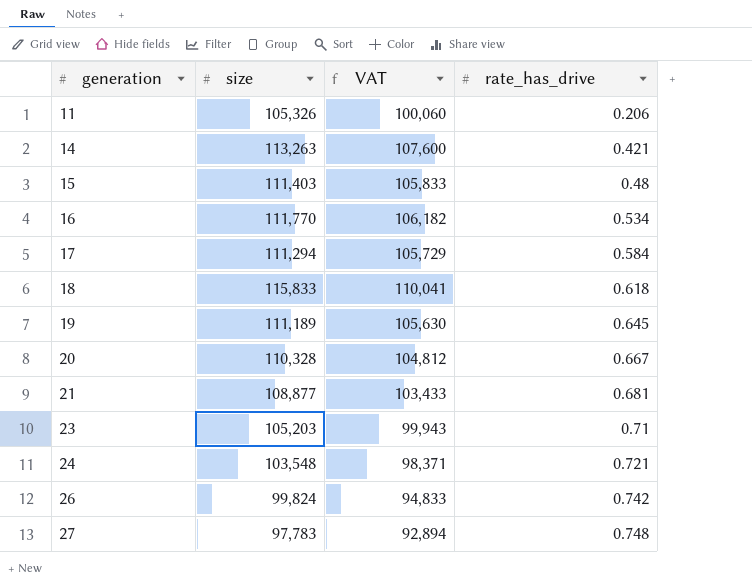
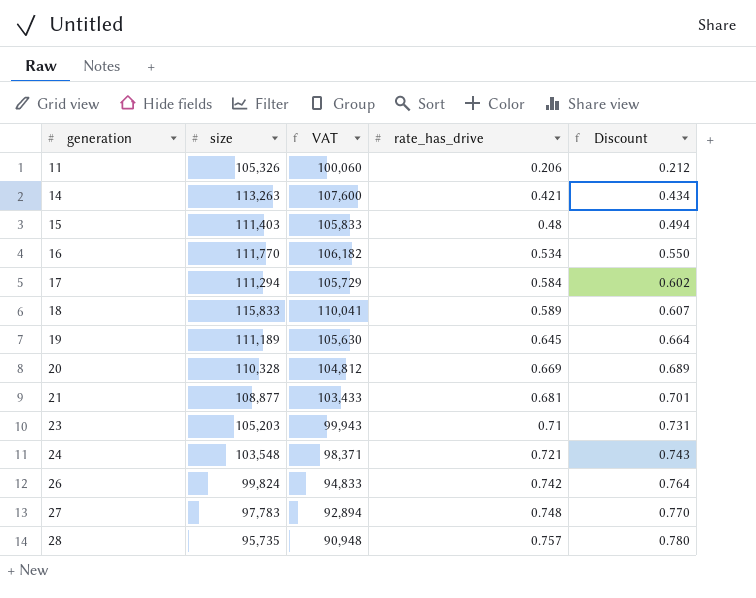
column Discount | formula: none -> [rate_has_drive] * 1.03
18 | rate_has_drive: 0.618 -> 0.589
20 | rate_has_drive: 0.667 -> 0.669
row 28: none -> 95,735 | 90,948 | 0.757 | 0.780

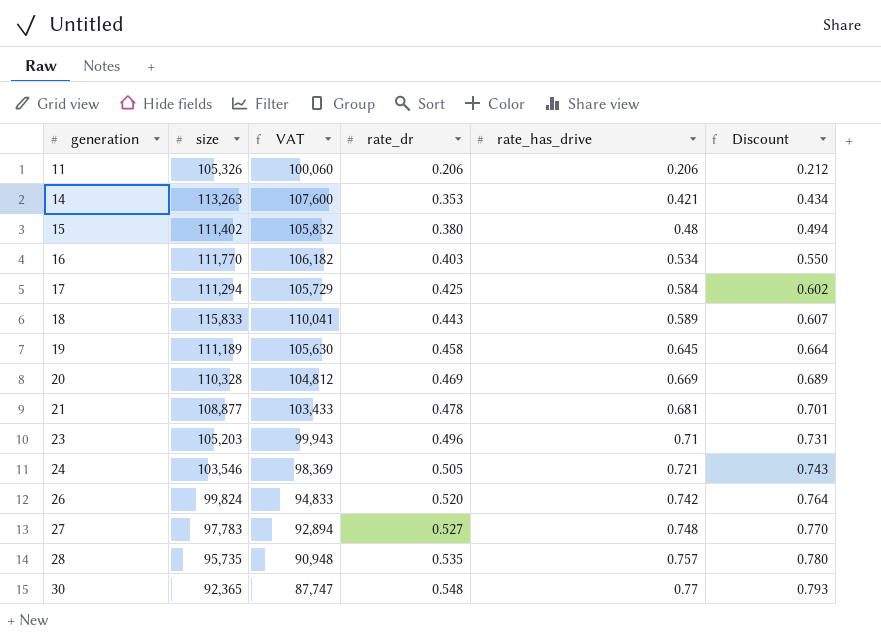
column rate_dr | position: none -> 4
15 | size: 111,403 -> 111,402
15 | VAT: 105,833 -> 105,832
24 | size: 103,548 -> 103,546
24 | VAT: 98,371 -> 98,369
row 30: none -> 92,365 | 87,747 | 0.548 | 0.77 | 0.793

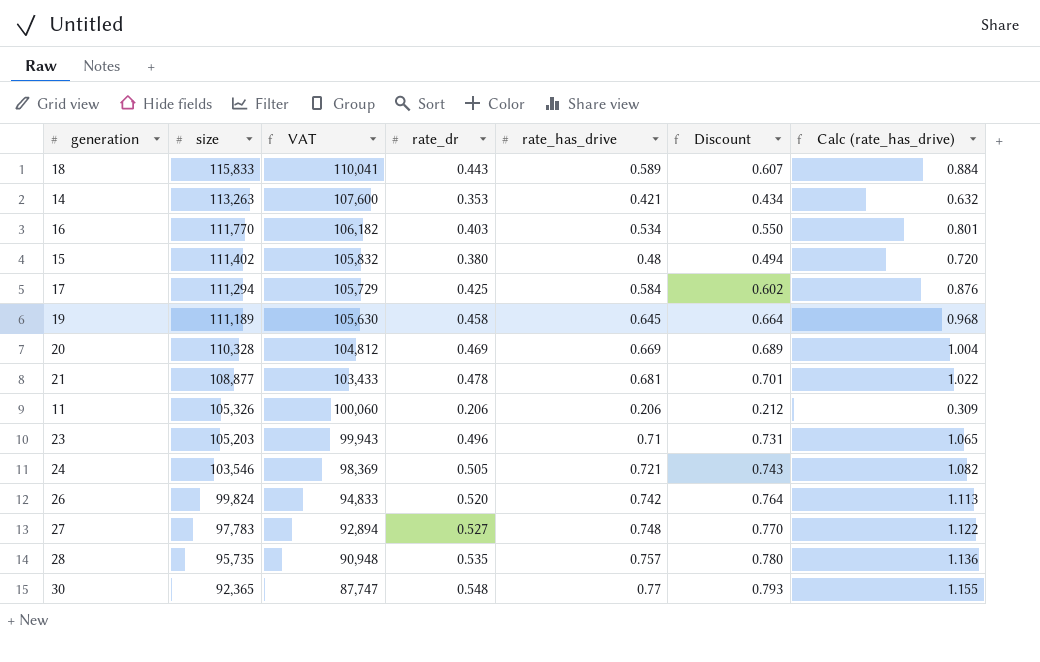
row order: generation ascending -> size descending
column Calc (rate_has_drive) | formula: none -> [rate_has_drive] * 1.5

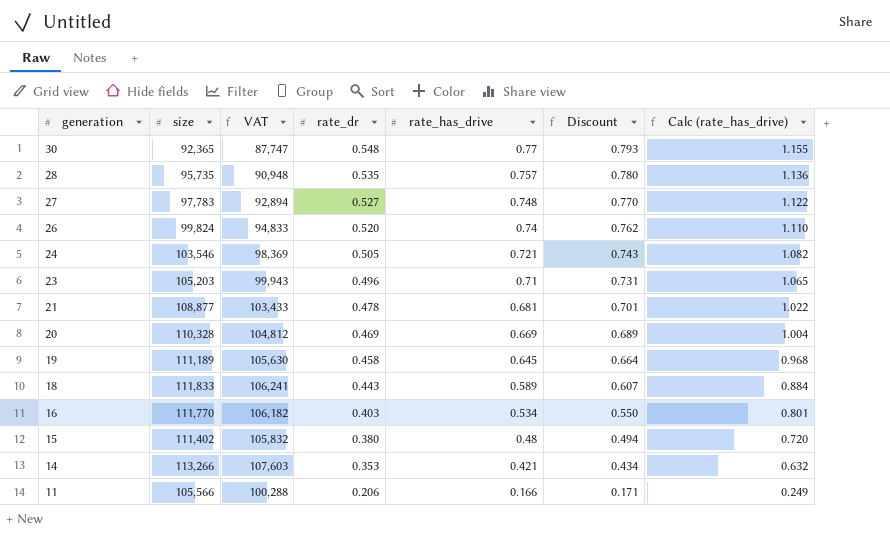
row order: size descending -> generation descending
row 17: 111,294 | 105,729 | 0.425 | 0.584 | 0.602 | 0.876 -> none
26 | rate_has_drive: 0.742 -> 0.74
26 | Discount: 0.764 -> 0.762
26 | Calc (rate_has_drive): 1.113 -> 1.110
18 | size: 115,833 -> 111,833
18 | VAT: 110,041 -> 106,241
14 | size: 113,263 -> 113,266
14 | VAT: 107,600 -> 107,603
11 | size: 105,326 -> 105,566
11 | VAT: 100,060 -> 100,288
11 | rate_has_drive: 0.206 -> 0.166
11 | Discount: 0.212 -> 0.171
11 | Calc (rate_has_drive): 0.309 -> 0.249

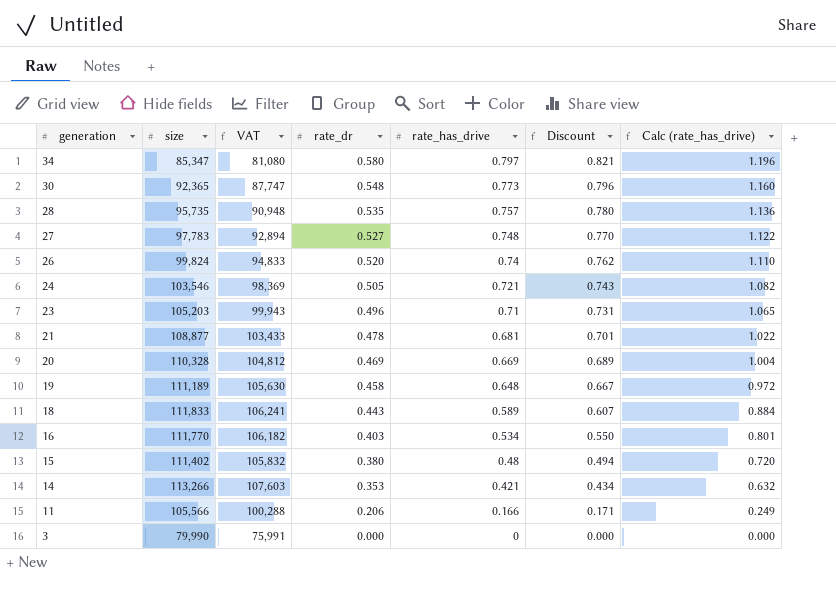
row 34: none -> 85,347 | 81,080 | 0.580 | 0.797 | 0.821 | 1.196
30 | rate_has_drive: 0.77 -> 0.773
30 | Discount: 0.793 -> 0.796
30 | Calc (rate_has_drive): 1.155 -> 1.160
19 | rate_has_drive: 0.645 -> 0.648
19 | Discount: 0.664 -> 0.667
19 | Calc (rate_has_drive): 0.968 -> 0.972
row 3: none -> 79,990 | 75,991 | 0.000 | 0 | 0.000 | 0.000

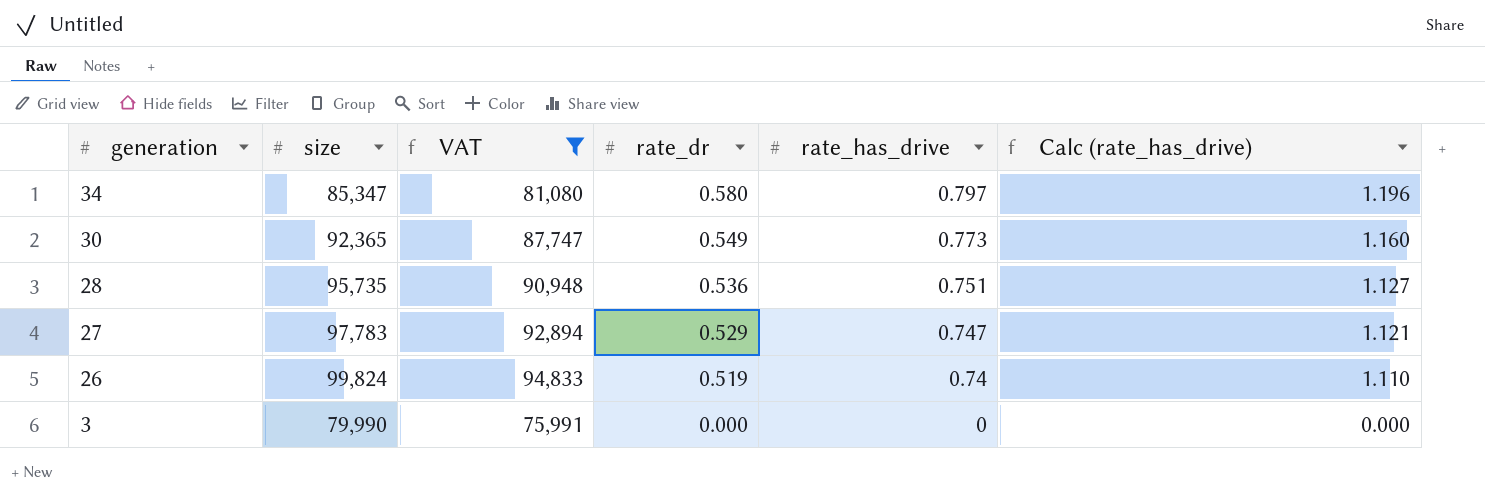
filter: none -> VAT <= 94,833
column Discount | formula: [rate_has_drive] * 1.03 -> none
30 | rate_dr: 0.548 -> 0.549
28 | rate_dr: 0.535 -> 0.536
28 | rate_has_drive: 0.757 -> 0.751
28 | Calc (rate_has_drive): 1.136 -> 1.127
27 | rate_dr: 0.527 -> 0.529
27 | rate_has_drive: 0.748 -> 0.747
27 | Calc (rate_has_drive): 1.122 -> 1.121
26 | rate_dr: 0.520 -> 0.519

